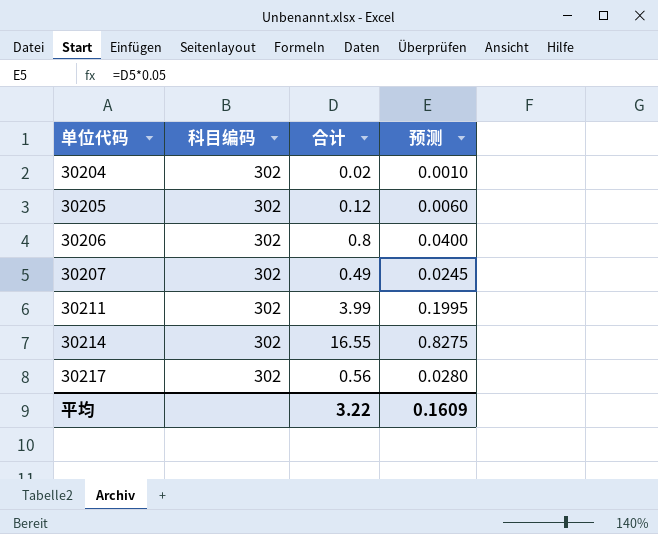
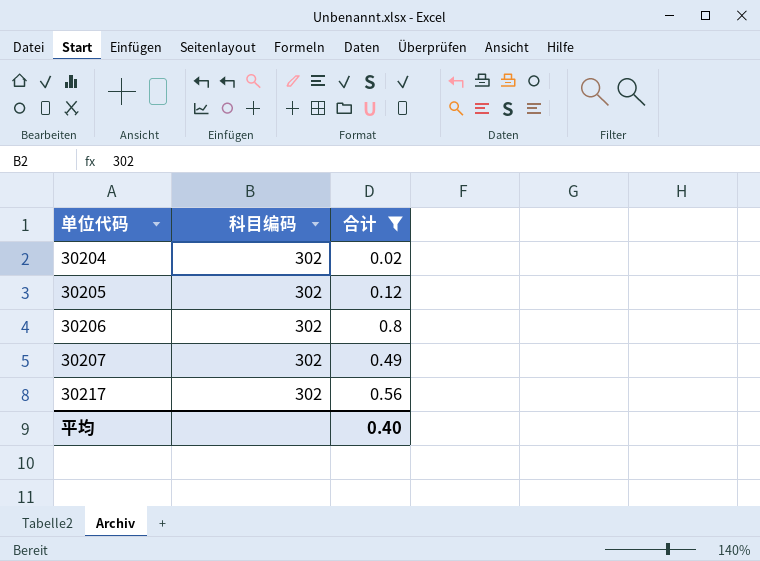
filter: none -> 合计 <= 0.8
column 预测 | formula: [合计] * 0.05 -> none
平均 | 合计: 3.22 -> 0.40

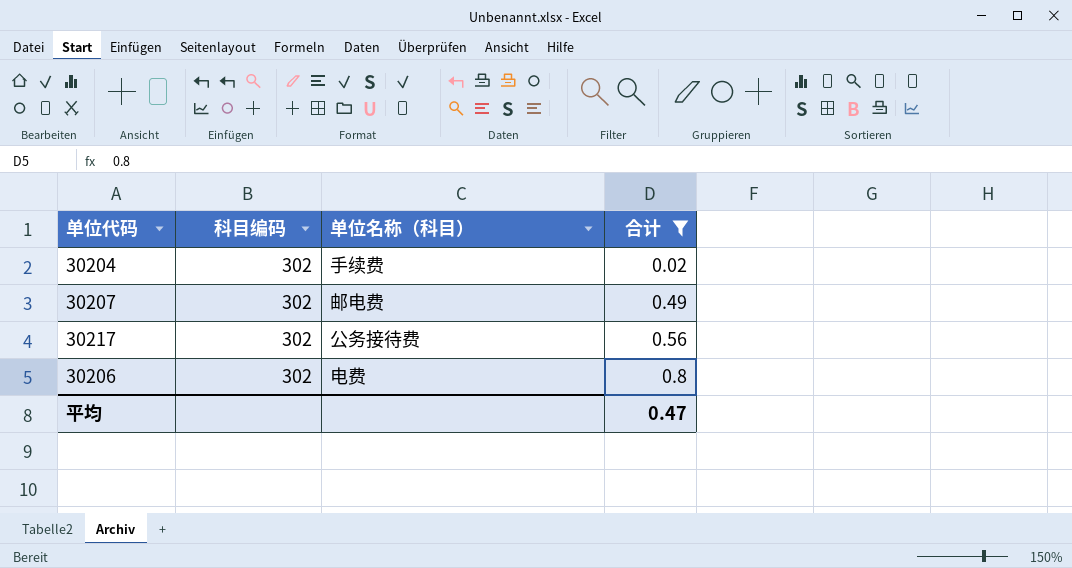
row order: 单位代码 ascending -> 合计 ascending
column 单位名称（科目） | position: none -> 3
row 30205: 302 | 0.12 -> none
平均 | 合计: 0.40 -> 0.47

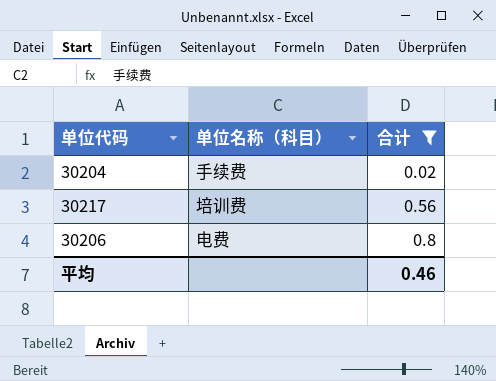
column 科目编码 | position: 2 -> none
row 30207: 302 | 邮电费 | 0.49 -> none
30217 | 单位名称（科目）: 公务接待费 -> 培训费
平均 | 合计: 0.47 -> 0.46

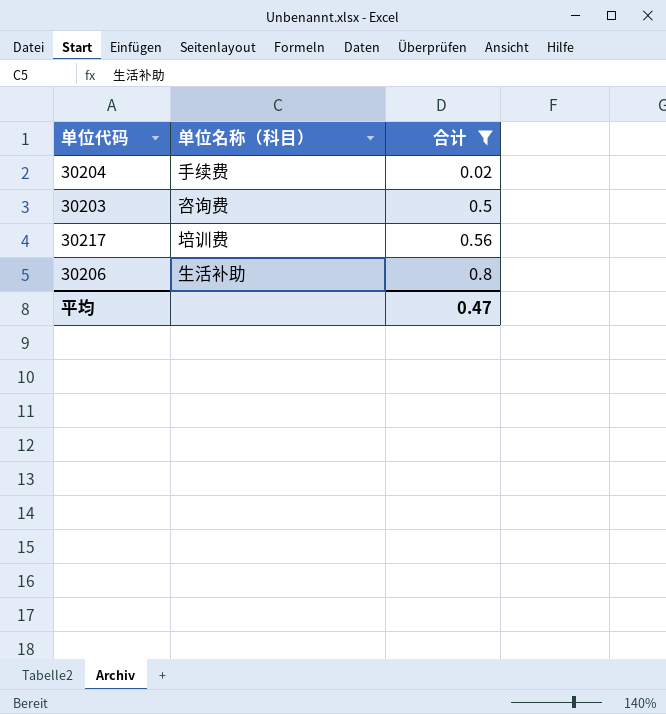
row 30203: none -> 咨询费 | 0.5
30206 | 单位名称（科目）: 电费 -> 生活补助
平均 | 合计: 0.46 -> 0.47

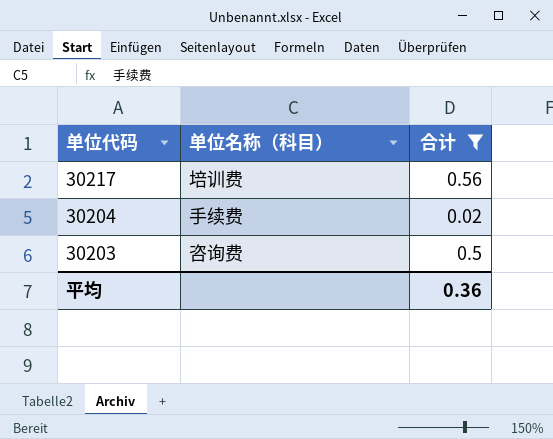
row order: 合计 ascending -> 单位代码 descending
row 30206: 生活补助 | 0.8 -> none
平均 | 合计: 0.47 -> 0.36

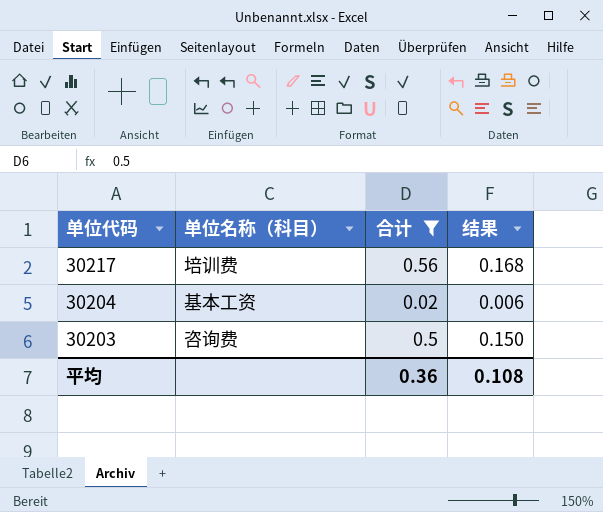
column 结果 | formula: none -> [合计] * 0.3
30204 | 单位名称（科目）: 手续费 -> 基本工资

